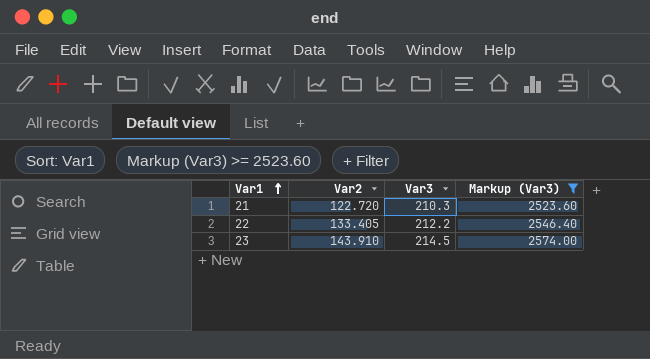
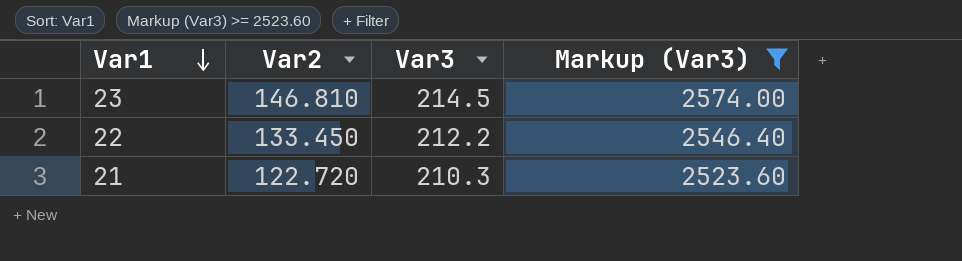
row order: Var1 ascending -> Var1 descending
23 | Var2: 143.910 -> 146.810
22 | Var2: 133.405 -> 133.450

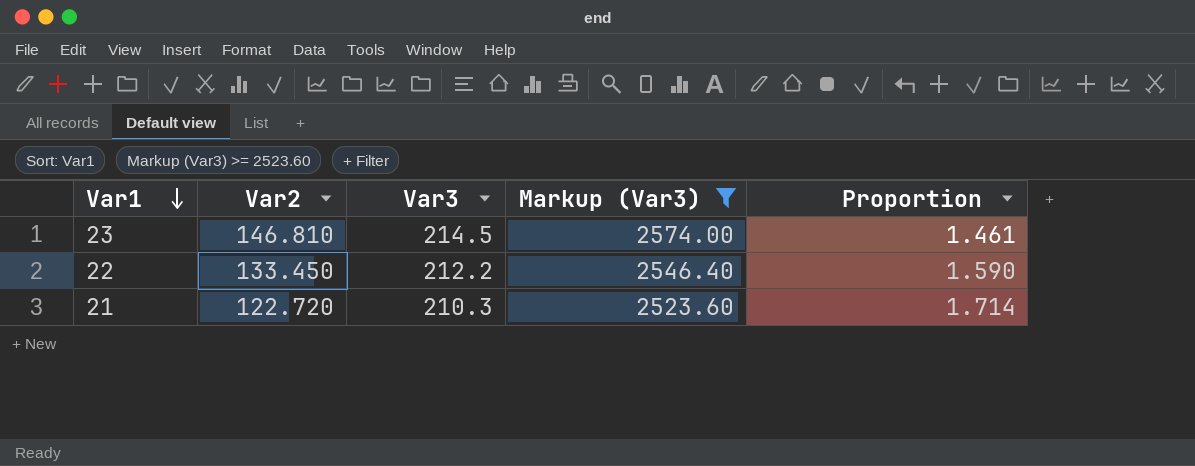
column Proportion | formula: none -> [Var3] / [Var2]

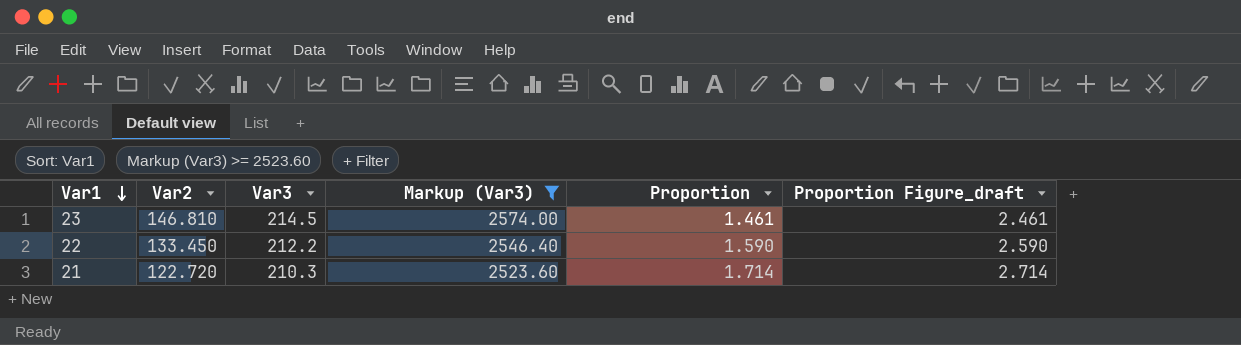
column Proportion Figure_draft | formula: none -> [Proportion] + 1

